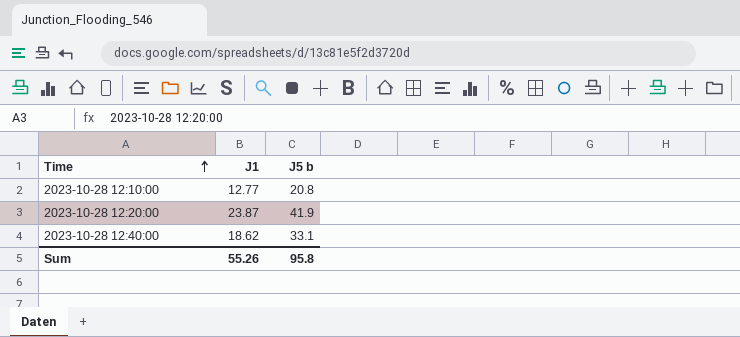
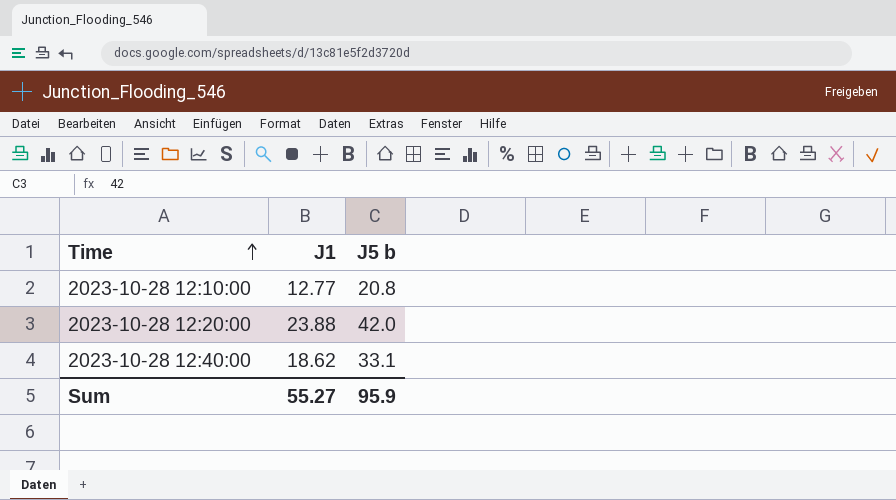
2023-10-28 12:20:00 | J1: 23.87 -> 23.88
2023-10-28 12:20:00 | J5 b: 41.9 -> 42.0
Sum | J1: 55.26 -> 55.27
Sum | J5 b: 95.8 -> 95.9

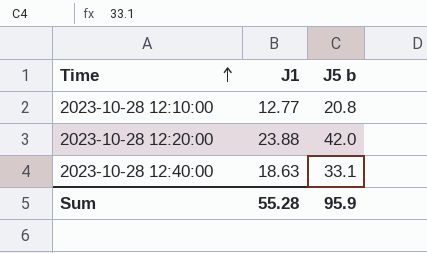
2023-10-28 12:40:00 | J1: 18.62 -> 18.63
Sum | J1: 55.27 -> 55.28

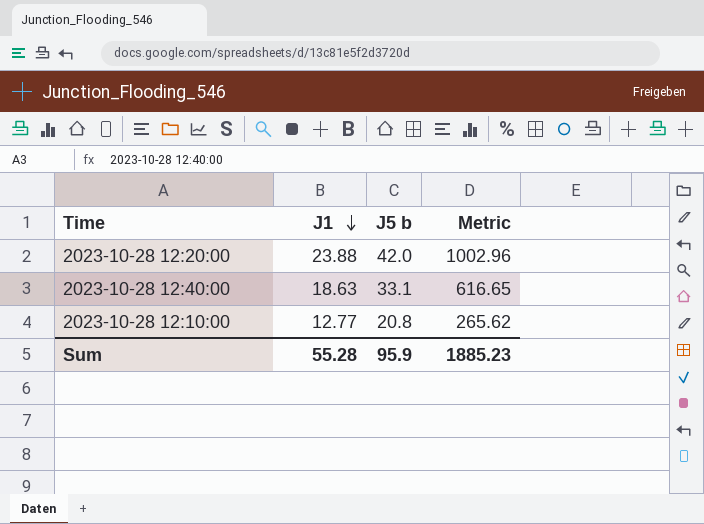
row order: Time ascending -> J1 descending
column Metric | formula: none -> [J1] * [J5 b]

